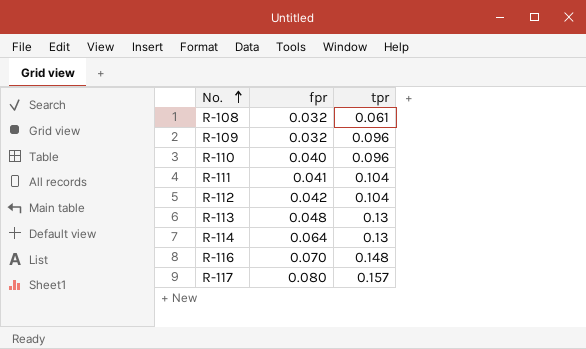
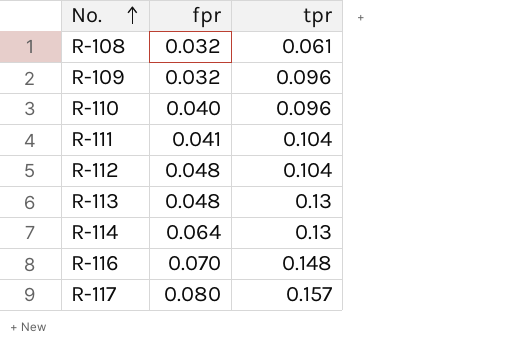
R-112 | fpr: 0.042 -> 0.048

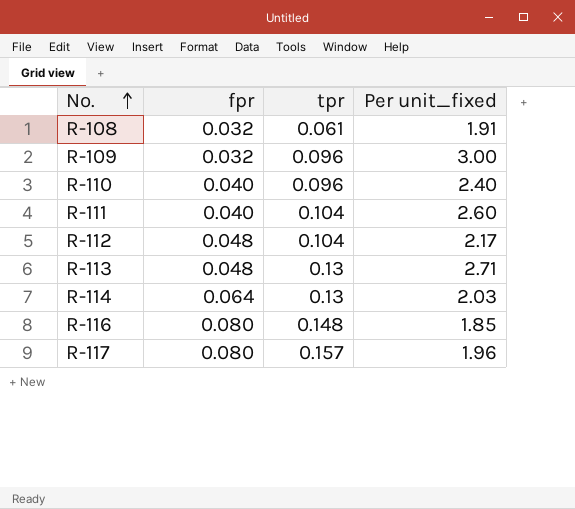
column Per unit_fixed | formula: none -> [tpr] / [fpr]
R-111 | fpr: 0.041 -> 0.040
R-116 | fpr: 0.070 -> 0.080

